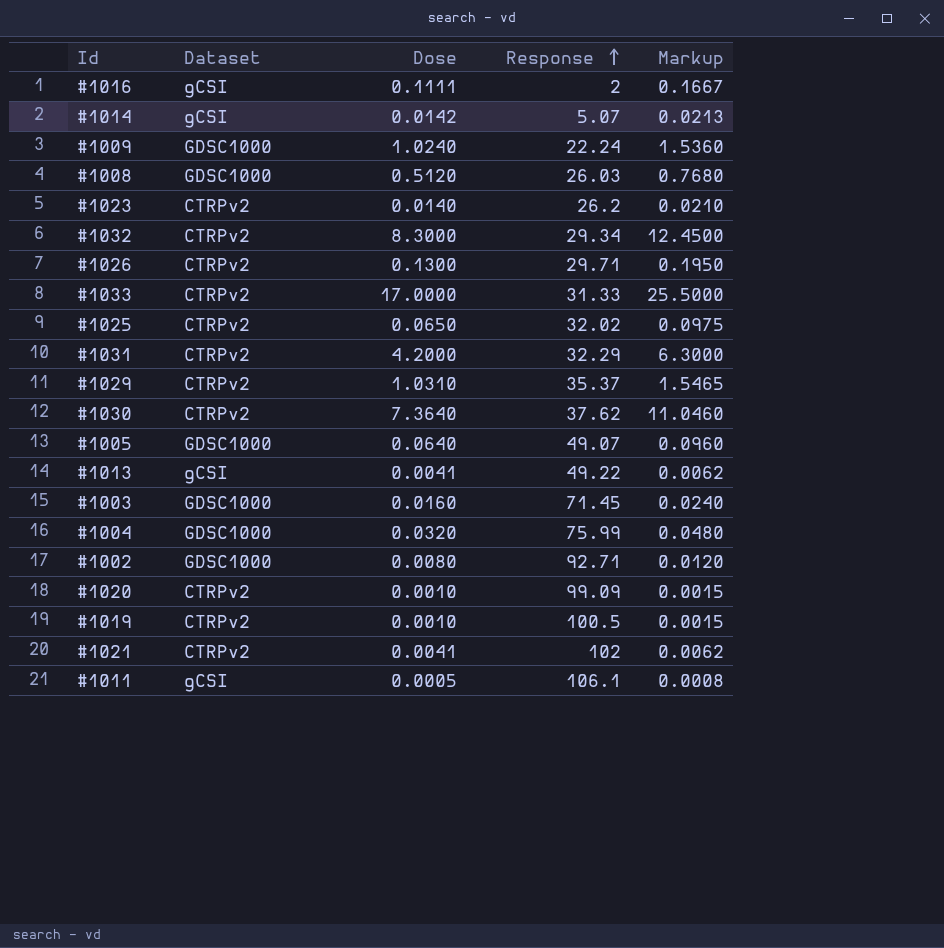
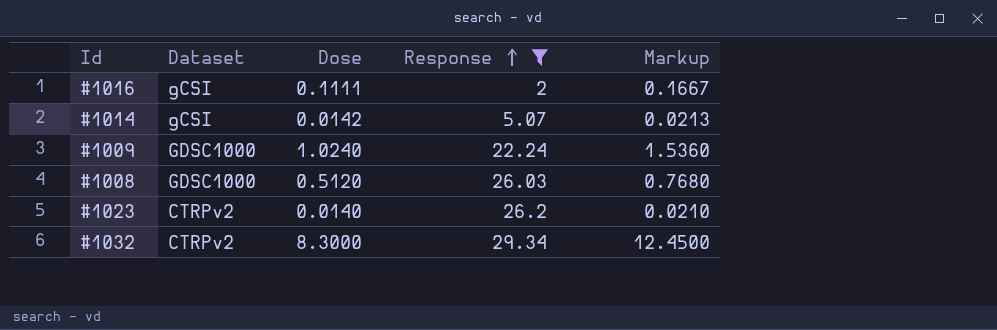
filter: none -> Response <= 29.34

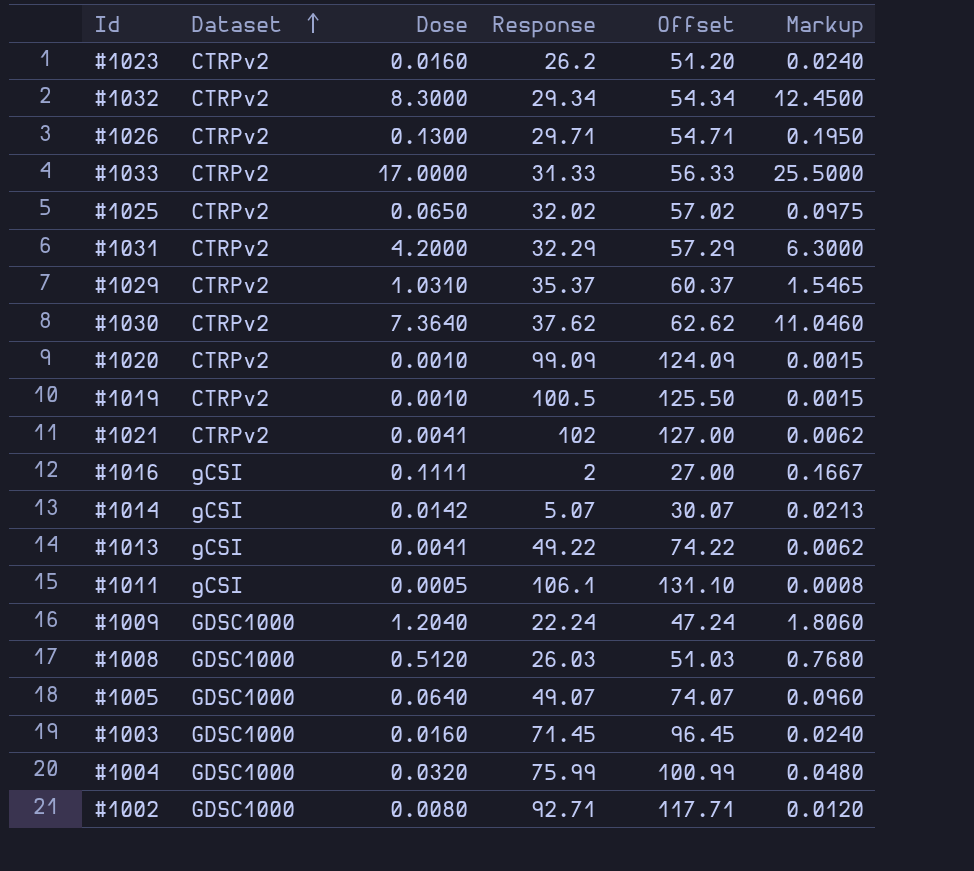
filter: Response <= 29.34 -> none
row order: Response ascending -> Dataset ascending
column Offset | formula: none -> [Response] + 25
#1023 | Dose: 0.0140 -> 0.0160
#1023 | Markup: 0.0210 -> 0.0240
#1009 | Dose: 1.0240 -> 1.2040
#1009 | Markup: 1.5360 -> 1.8060

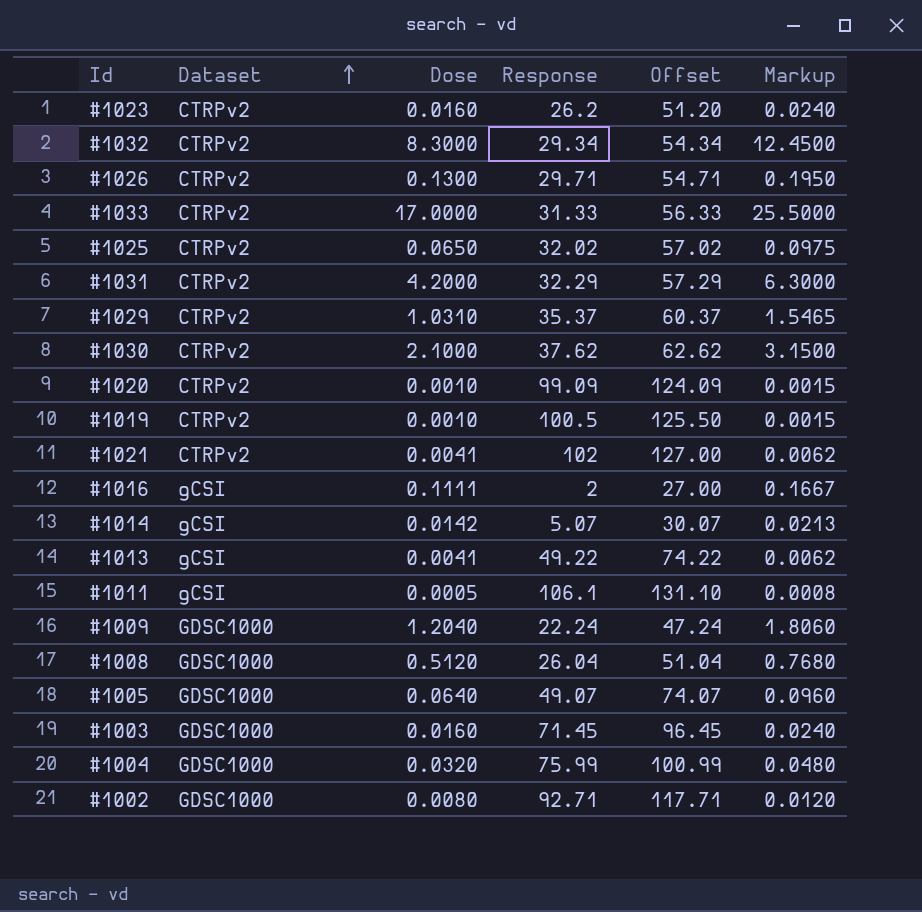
#1030 | Dose: 7.3640 -> 2.1000
#1030 | Markup: 11.0460 -> 3.1500
#1008 | Response: 26.03 -> 26.04
#1008 | Offset: 51.03 -> 51.04

